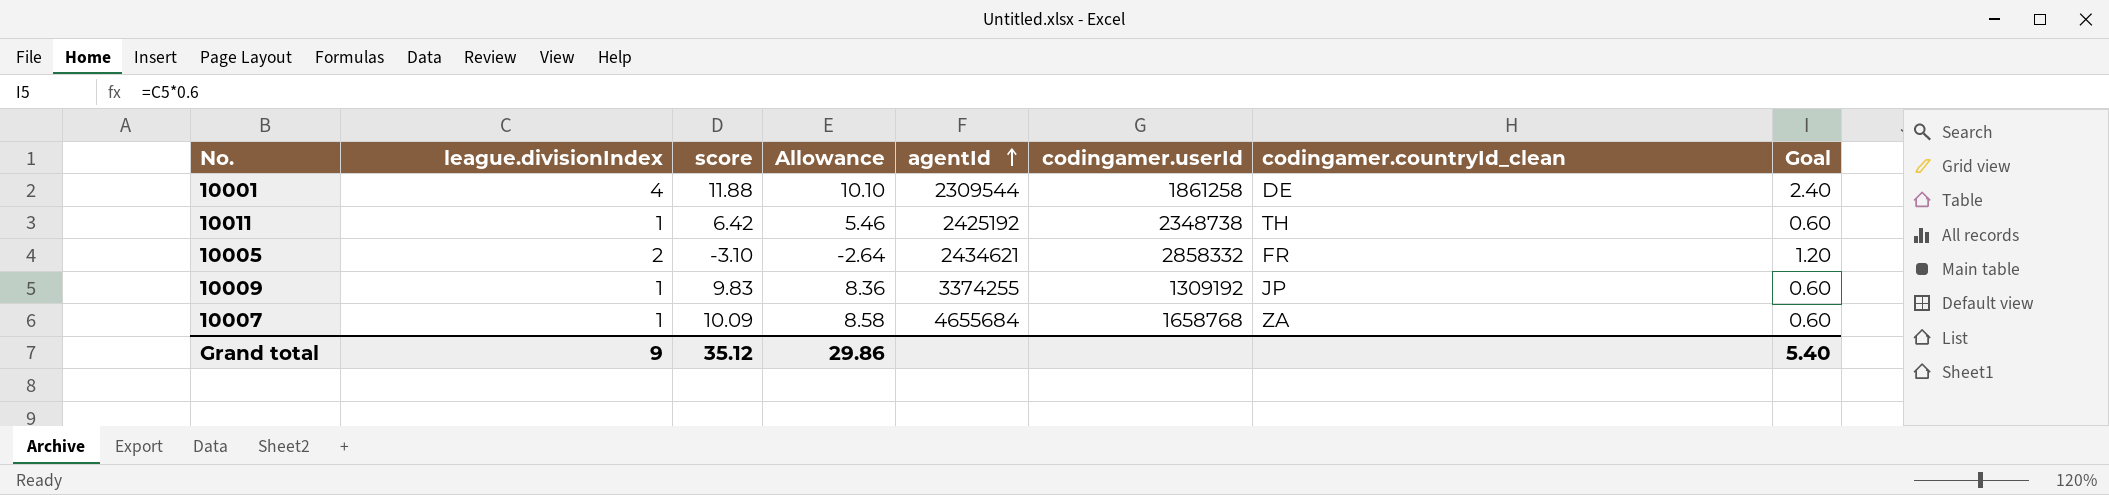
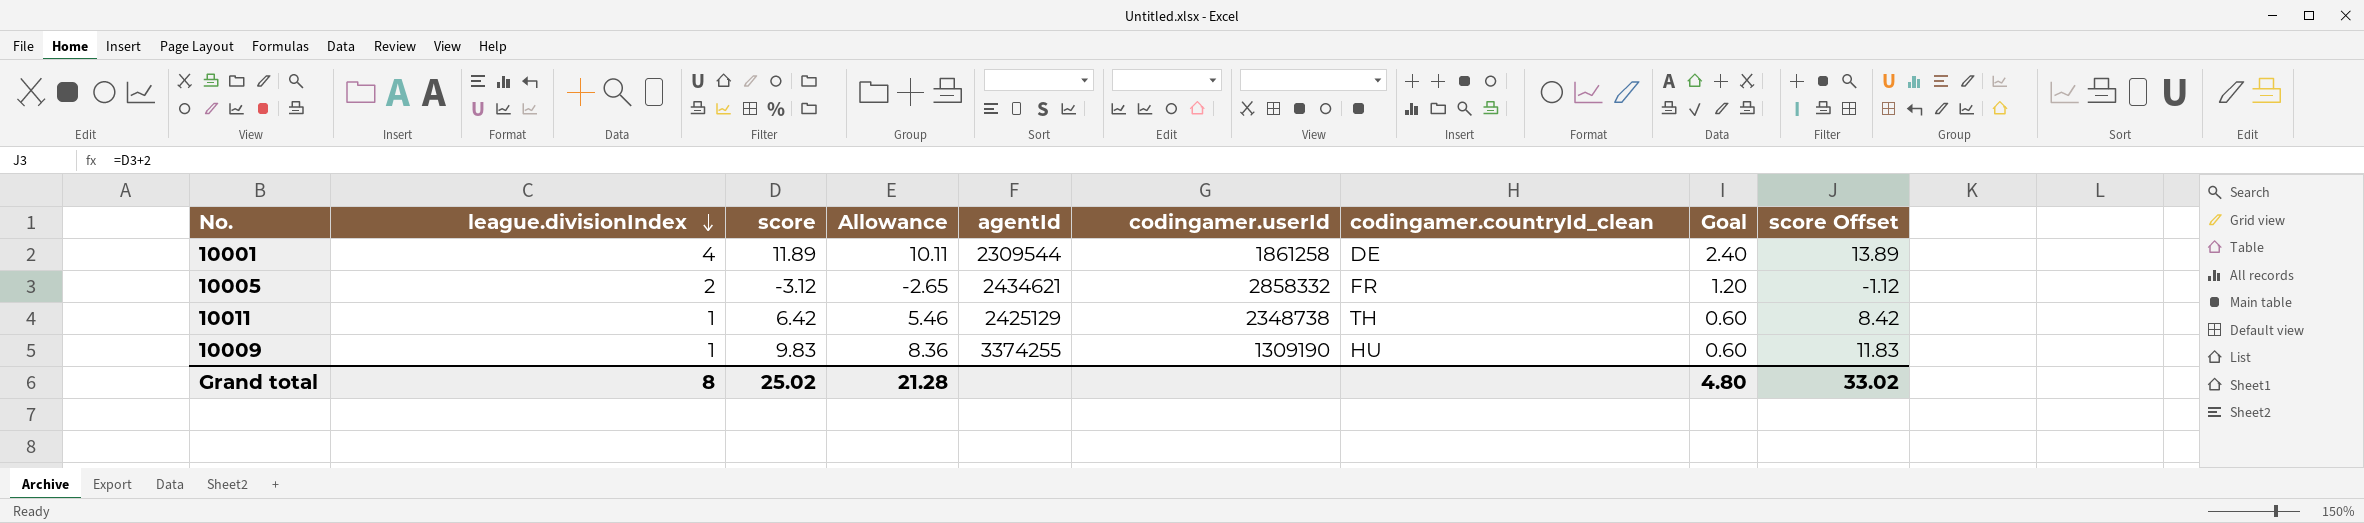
row order: agentId ascending -> league.divisionIndex descending
column score Offset | formula: none -> [score] + 2
row 10007: 1 | 10.09 | 8.58 | 4655684 | 1658768 | ZA | 0.60 -> none
10001 | score: 11.88 -> 11.89
10001 | Allowance: 10.10 -> 10.11
10005 | score: -3.10 -> -3.12
10005 | Allowance: -2.64 -> -2.65
10011 | agentId: 2425192 -> 2425129
10009 | codingamer.userId: 1309192 -> 1309190
10009 | codingamer.countryId_clean: JP -> HU
Grand total | league.divisionIndex: 9 -> 8
Grand total | score: 35.12 -> 25.02
Grand total | Allowance: 29.86 -> 21.28
Grand total | Goal: 5.40 -> 4.80

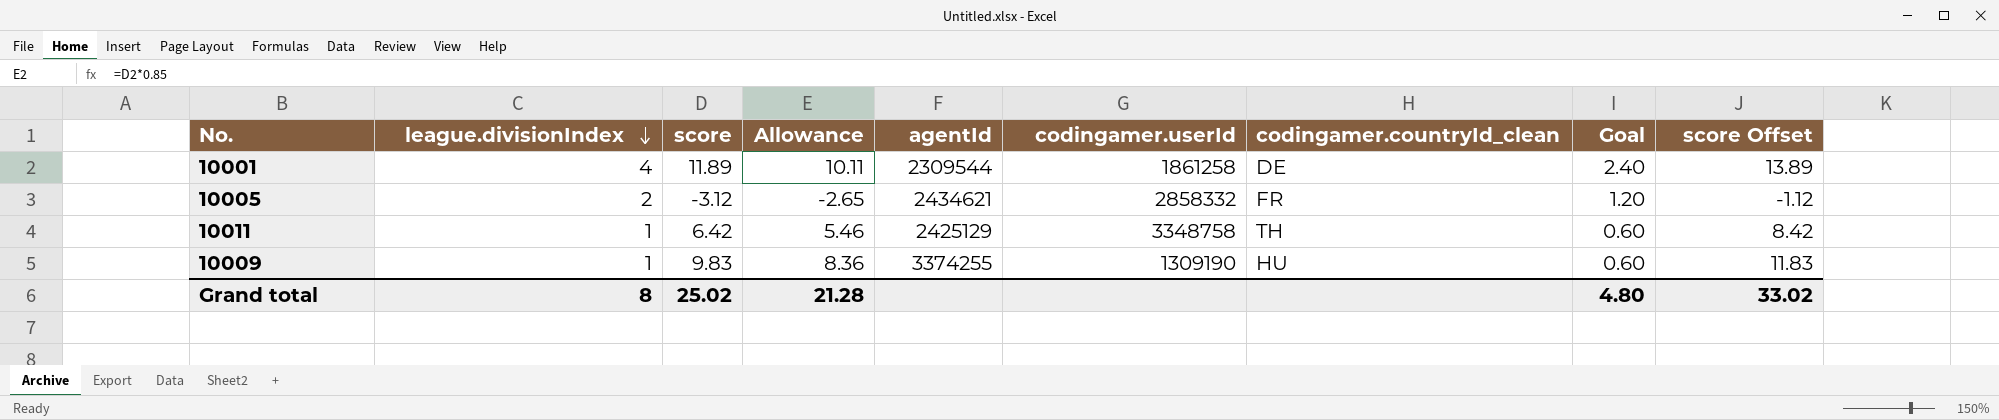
10011 | codingamer.userId: 2348738 -> 3348758

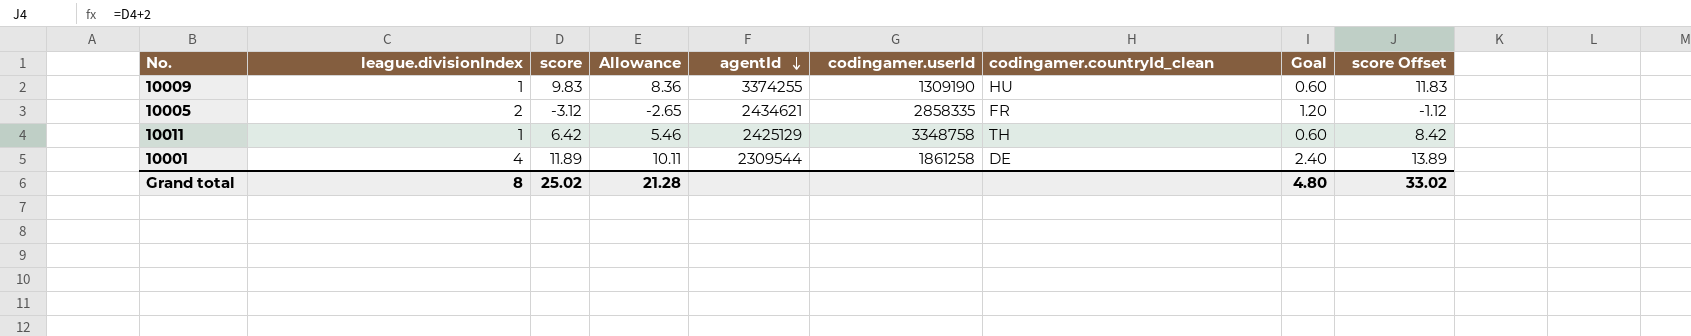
row order: league.divisionIndex descending -> agentId descending
10005 | codingamer.userId: 2858332 -> 2858335

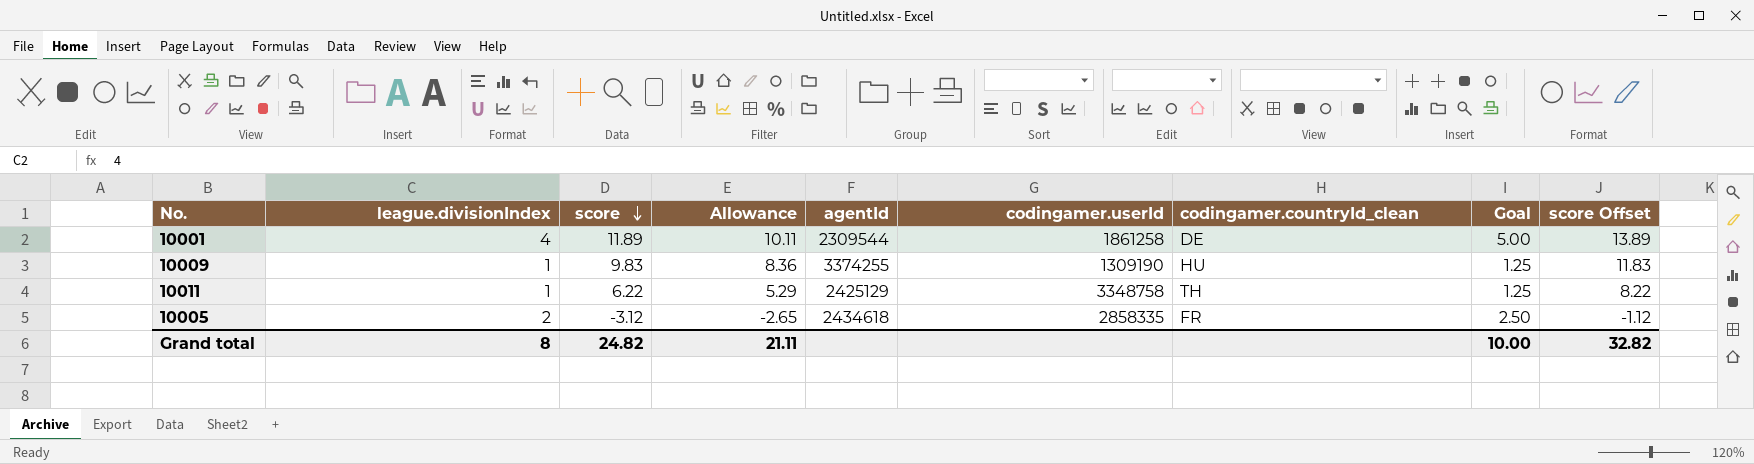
row order: agentId descending -> score descending
column Goal | formula: [league.divisionIndex] * 0.6 -> [league.divisionIndex] * 1.25
10011 | score: 6.42 -> 6.22
10011 | Allowance: 5.46 -> 5.29
10011 | score Offset: 8.42 -> 8.22
10005 | agentId: 2434621 -> 2434618
Grand total | score: 25.02 -> 24.82
Grand total | Allowance: 21.28 -> 21.11
Grand total | Goal: 4.80 -> 10.00
Grand total | score Offset: 33.02 -> 32.82

